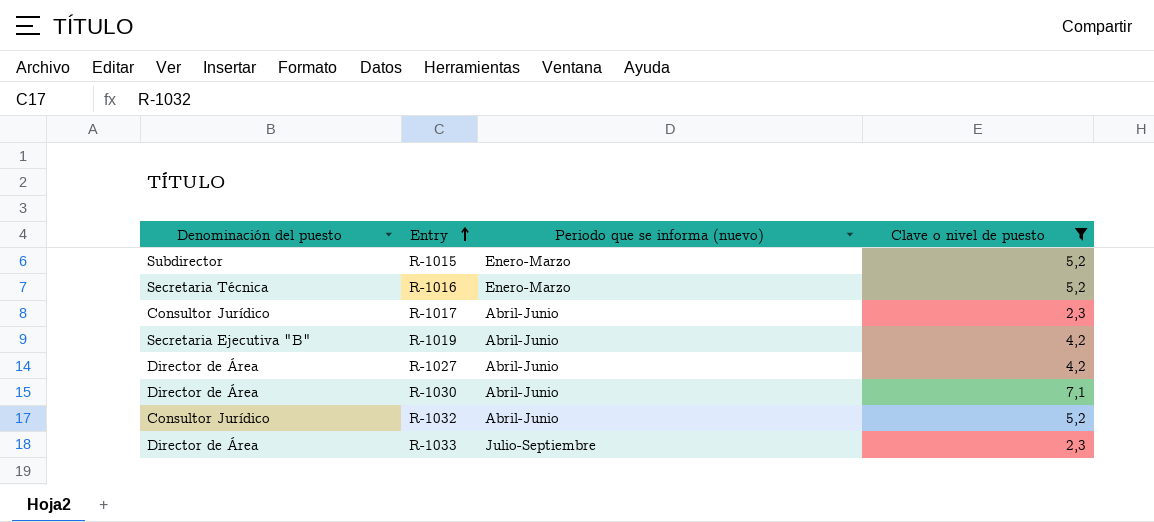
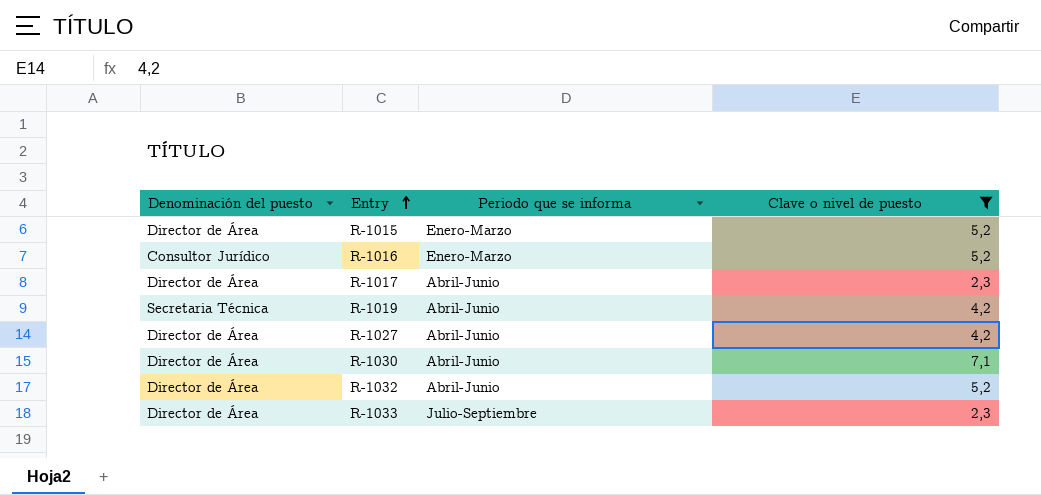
column name: Periodo que se informa (nuevo) -> Periodo que se informa
R-1015 | Denominación del puesto: Subdirector -> Director de Área
R-1016 | Denominación del puesto: Secretaria Técnica -> Consultor Jurídico
R-1017 | Denominación del puesto: Consultor Jurídico -> Director de Área
R-1019 | Denominación del puesto: Secretaria Ejecutiva "B" -> Secretaria Técnica
R-1032 | Denominación del puesto: Consultor Jurídico -> Director de Área

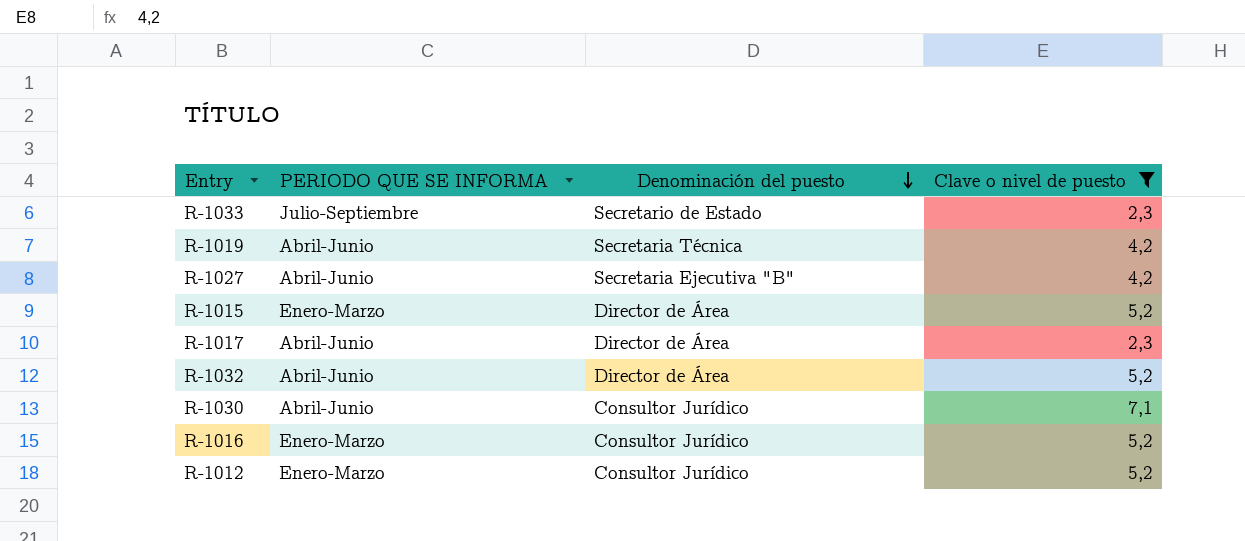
row order: Entry ascending -> Denominación del puesto descending
column name: Periodo que se informa -> PERIODO QUE SE INFORMA
column Denominación del puesto | position: 1 -> 3
R-1033 | Denominación del puesto: Director de Área -> Secretario de Estado
R-1027 | Denominación del puesto: Director de Área -> Secretaria Ejecutiva "B"
R-1030 | Denominación del puesto: Director de Área -> Consultor Jurídico
row R-1012: none -> Enero-Marzo | Consultor Jurídico | 5,2

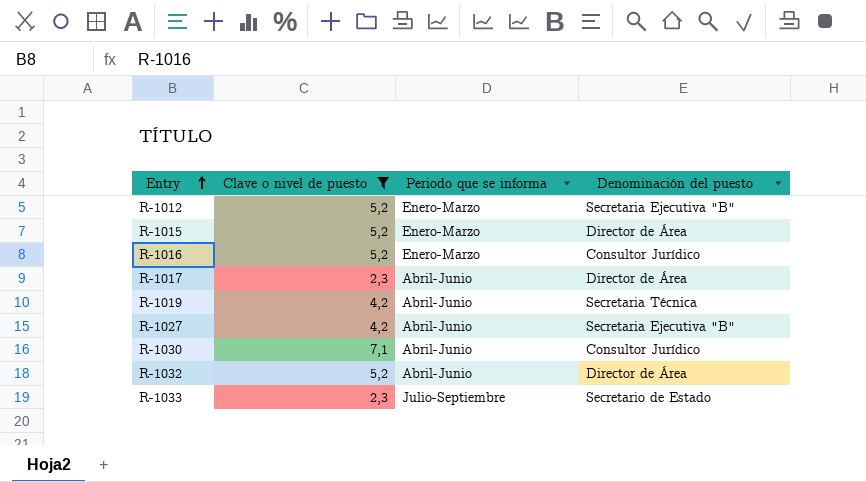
row order: Denominación del puesto descending -> Entry ascending
column Clave o nivel de puesto | position: 4 -> 2
column name: PERIODO QUE SE INFORMA -> Periodo que se informa
R-1012 | Denominación del puesto: Consultor Jurídico -> Secretaria Ejecutiva "B"

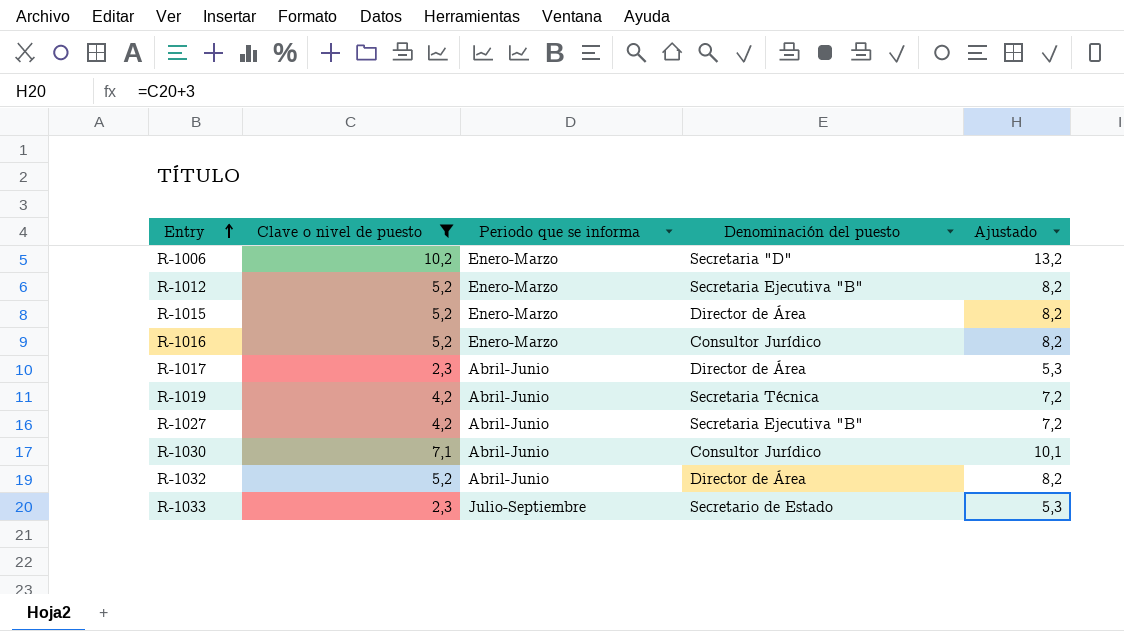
column Ajustado | formula: none -> [Clave o nivel de puesto] + 3
row R-1006: none -> 10,2 | Enero-Marzo | Secretaria "D" | 13,2

